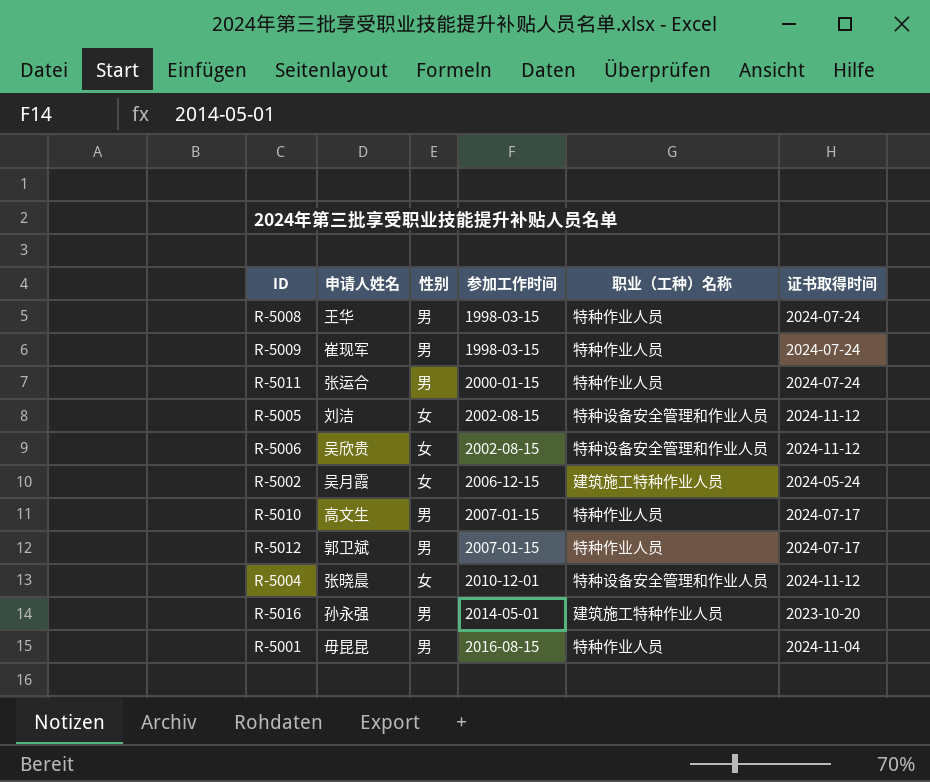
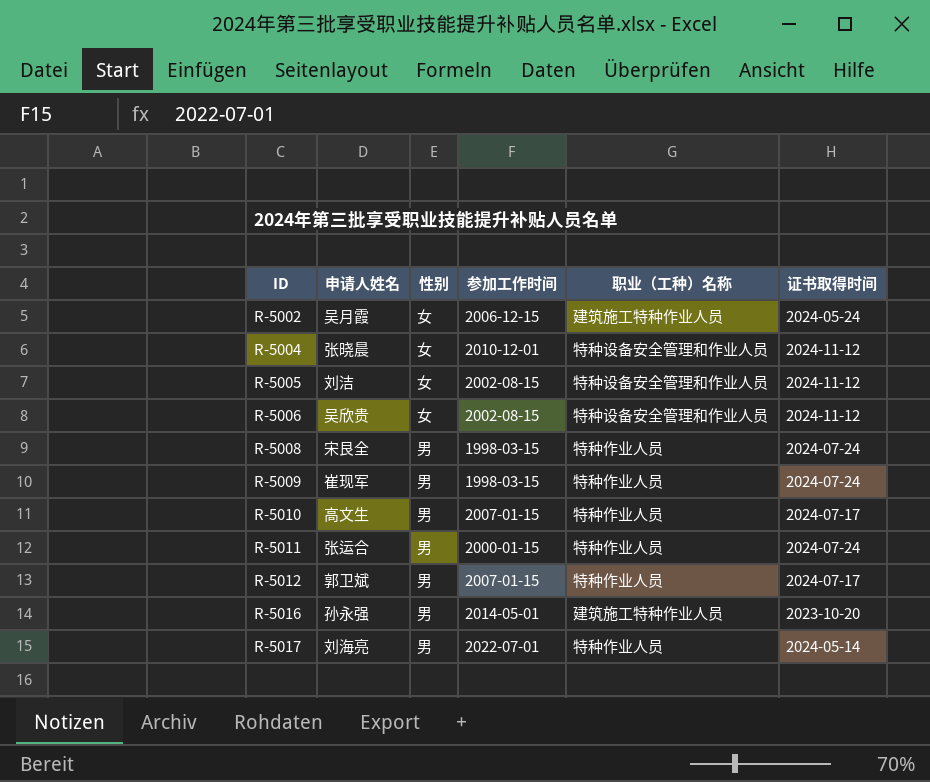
row order: 参加工作时间 ascending -> ID ascending
row R-5001: 毋昆昆 | 男 | 2016-08-15 | 特种作业人员 | 2024-11-04 -> none
R-5008 | 申请人姓名: 王华 -> 宋艮全
row R-5017: none -> 刘海亮 | 男 | 2022-07-01 | 特种作业人员 | 2024-05-14

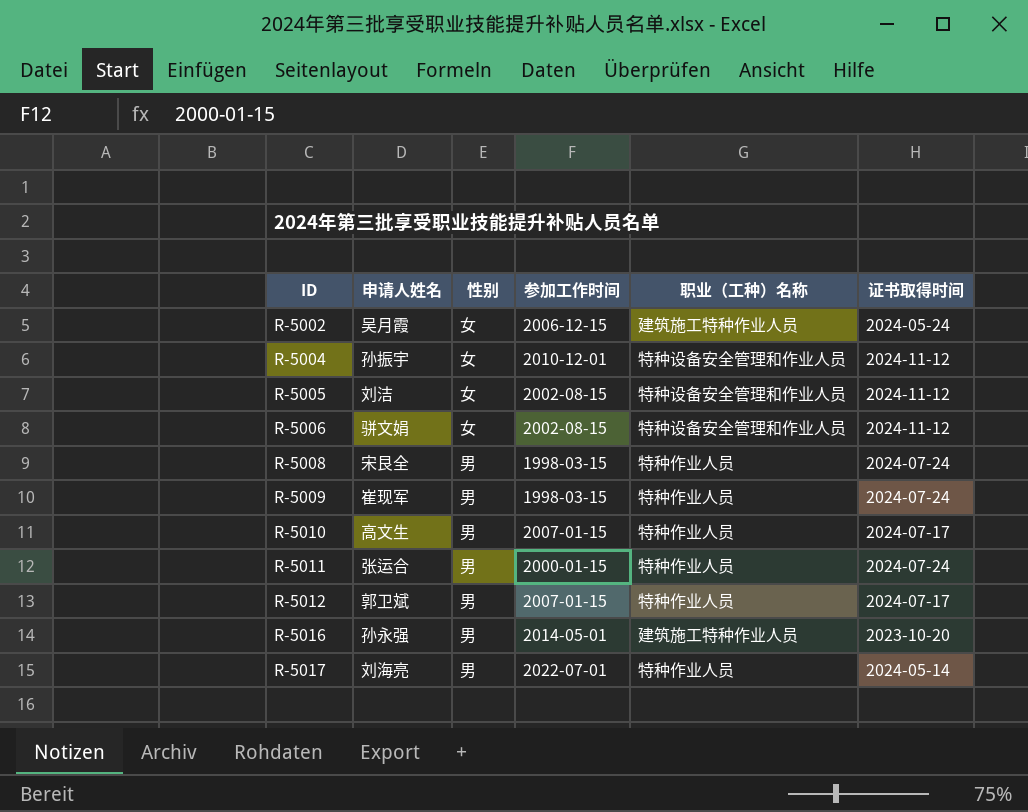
R-5004 | 申请人姓名: 张晓晨 -> 孙振宇
R-5006 | 申请人姓名: 吴欣贵 -> 骈文娟

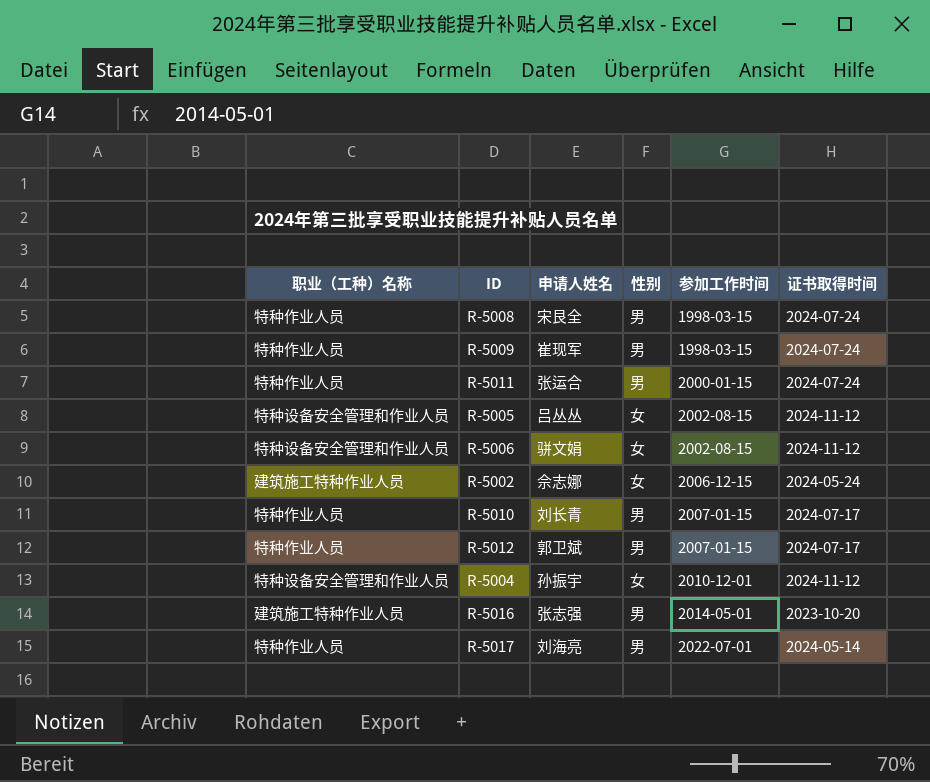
row order: ID ascending -> 参加工作时间 ascending
column 职业（工种）名称 | position: 5 -> 1
R-5005 | 申请人姓名: 刘洁 -> 吕丛丛
R-5002 | 申请人姓名: 吴月霞 -> 佘志娜
R-5010 | 申请人姓名: 高文生 -> 刘长青
R-5016 | 申请人姓名: 孙永强 -> 张志强

